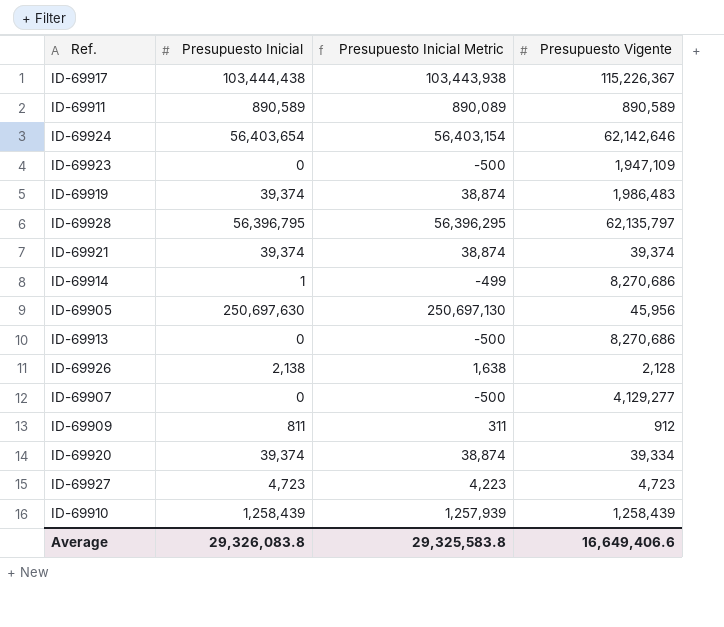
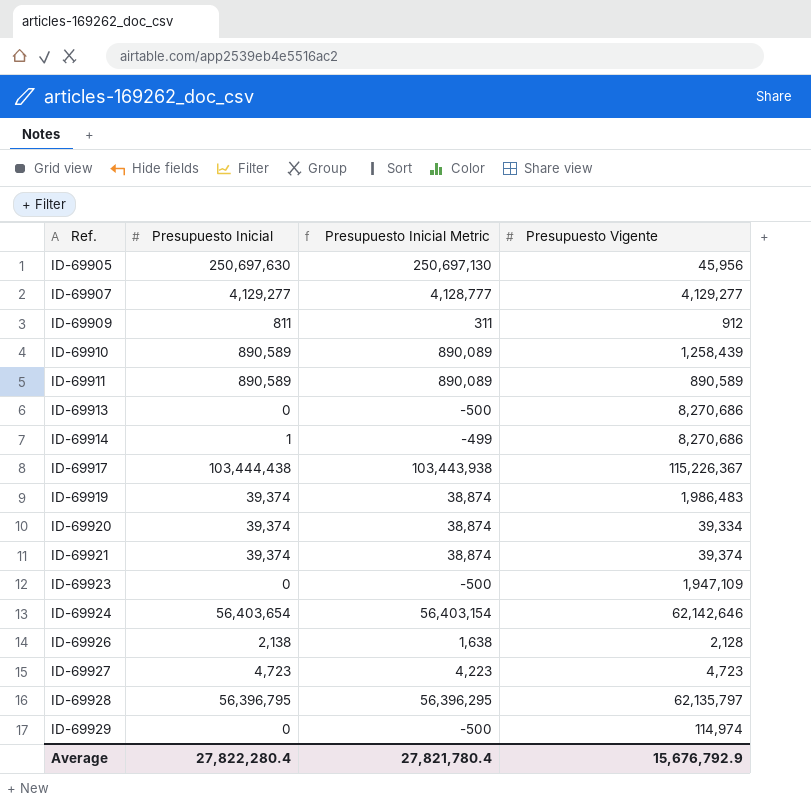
row order: none -> Ref. ascending
ID-69907 | Presupuesto Inicial: 0 -> 4,129,277
ID-69907 | Presupuesto Inicial Metric: -500 -> 4,128,777
ID-69910 | Presupuesto Inicial: 1,258,439 -> 890,589
ID-69910 | Presupuesto Inicial Metric: 1,257,939 -> 890,089
row ID-69929: none -> 0 | -500 | 114,974
Average | Presupuesto Inicial: 29,326,083.8 -> 27,822,280.4
Average | Presupuesto Inicial Metric: 29,325,583.8 -> 27,821,780.4
Average | Presupuesto Vigente: 16,649,406.6 -> 15,676,792.9

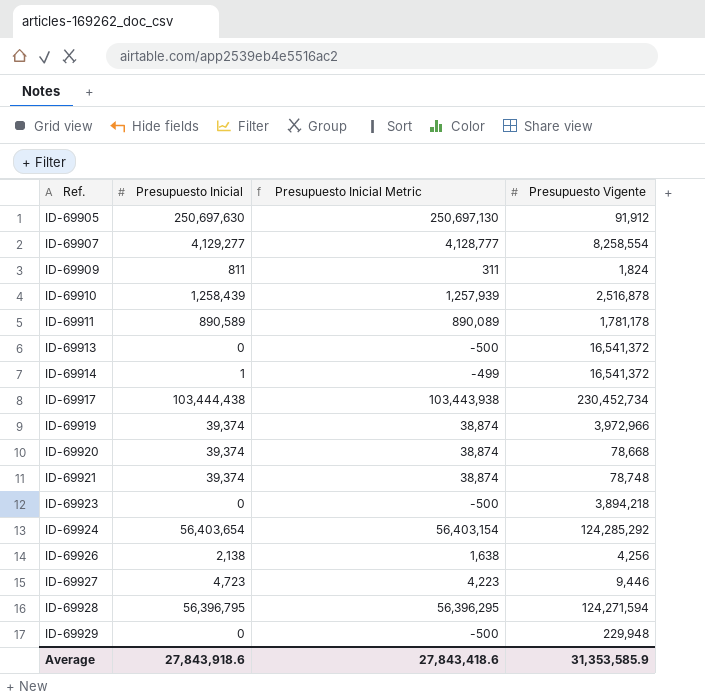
ID-69905 | Presupuesto Vigente: 45,956 -> 91,912
ID-69907 | Presupuesto Vigente: 4,129,277 -> 8,258,554
ID-69909 | Presupuesto Vigente: 912 -> 1,824
ID-69910 | Presupuesto Inicial: 890,589 -> 1,258,439
ID-69910 | Presupuesto Inicial Metric: 890,089 -> 1,257,939
ID-69910 | Presupuesto Vigente: 1,258,439 -> 2,516,878
ID-69911 | Presupuesto Vigente: 890,589 -> 1,781,178
ID-69913 | Presupuesto Vigente: 8,270,686 -> 16,541,372
ID-69914 | Presupuesto Vigente: 8,270,686 -> 16,541,372
ID-69917 | Presupuesto Vigente: 115,226,367 -> 230,452,734
ID-69919 | Presupuesto Vigente: 1,986,483 -> 3,972,966
ID-69920 | Presupuesto Vigente: 39,334 -> 78,668
ID-69921 | Presupuesto Vigente: 39,374 -> 78,748
ID-69923 | Presupuesto Vigente: 1,947,109 -> 3,894,218
ID-69924 | Presupuesto Vigente: 62,142,646 -> 124,285,292
ID-69926 | Presupuesto Vigente: 2,128 -> 4,256
ID-69927 | Presupuesto Vigente: 4,723 -> 9,446
ID-69928 | Presupuesto Vigente: 62,135,797 -> 124,271,594
ID-69929 | Presupuesto Vigente: 114,974 -> 229,948
Average | Presupuesto Inicial: 27,822,280.4 -> 27,843,918.6
Average | Presupuesto Inicial Metric: 27,821,780.4 -> 27,843,418.6
Average | Presupuesto Vigente: 15,676,792.9 -> 31,353,585.9

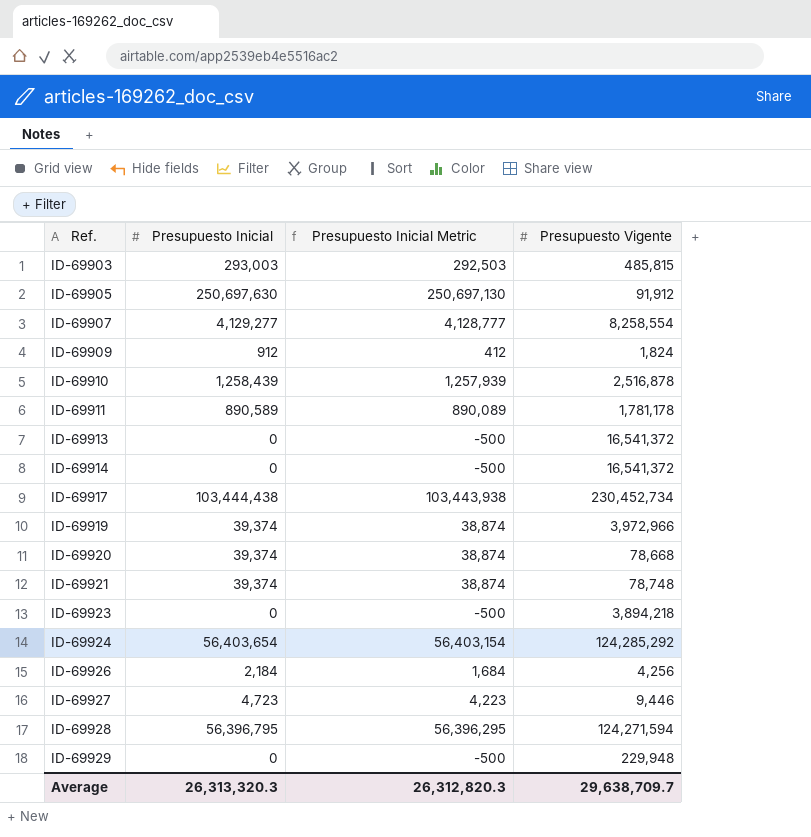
row ID-69903: none -> 293,003 | 292,503 | 485,815
ID-69909 | Presupuesto Inicial: 811 -> 912
ID-69909 | Presupuesto Inicial Metric: 311 -> 412
ID-69914 | Presupuesto Inicial: 1 -> 0
ID-69914 | Presupuesto Inicial Metric: -499 -> -500
ID-69926 | Presupuesto Inicial: 2,138 -> 2,184
ID-69926 | Presupuesto Inicial Metric: 1,638 -> 1,684
Average | Presupuesto Inicial: 27,843,918.6 -> 26,313,320.3
Average | Presupuesto Inicial Metric: 27,843,418.6 -> 26,312,820.3
Average | Presupuesto Vigente: 31,353,585.9 -> 29,638,709.7

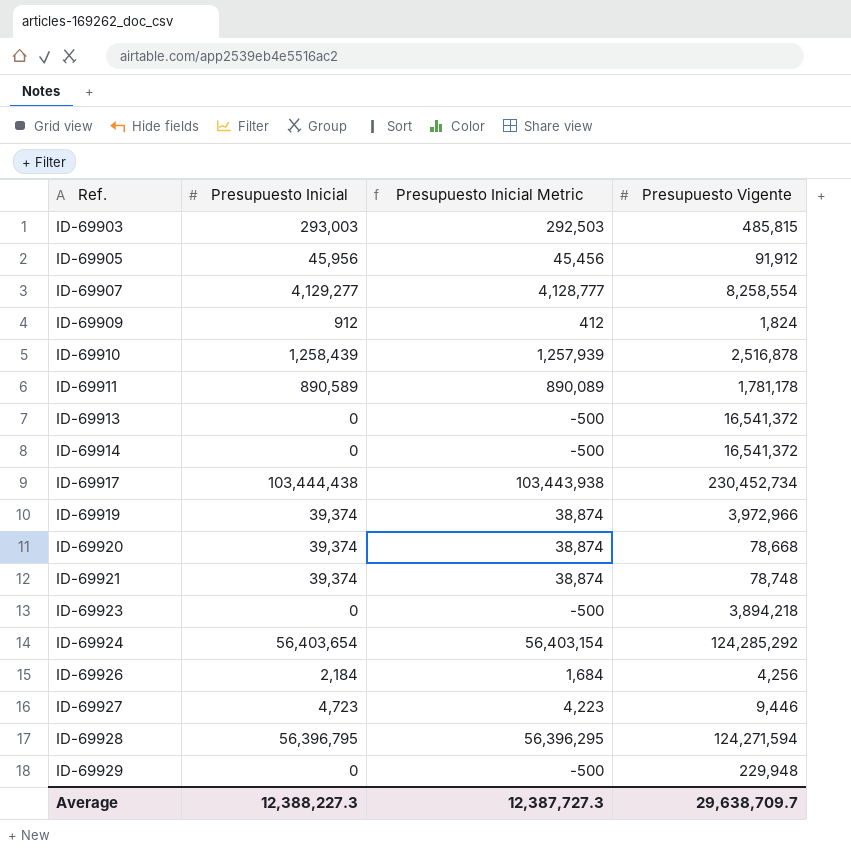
ID-69905 | Presupuesto Inicial: 250,697,630 -> 45,956
ID-69905 | Presupuesto Inicial Metric: 250,697,130 -> 45,456
Average | Presupuesto Inicial: 26,313,320.3 -> 12,388,227.3
Average | Presupuesto Inicial Metric: 26,312,820.3 -> 12,387,727.3

